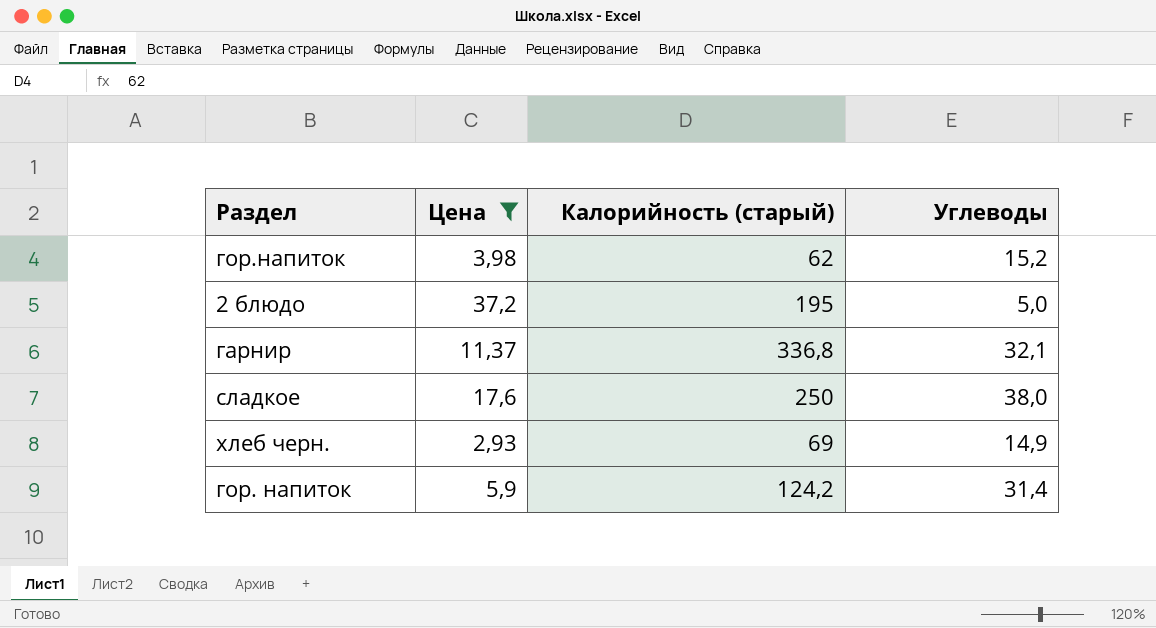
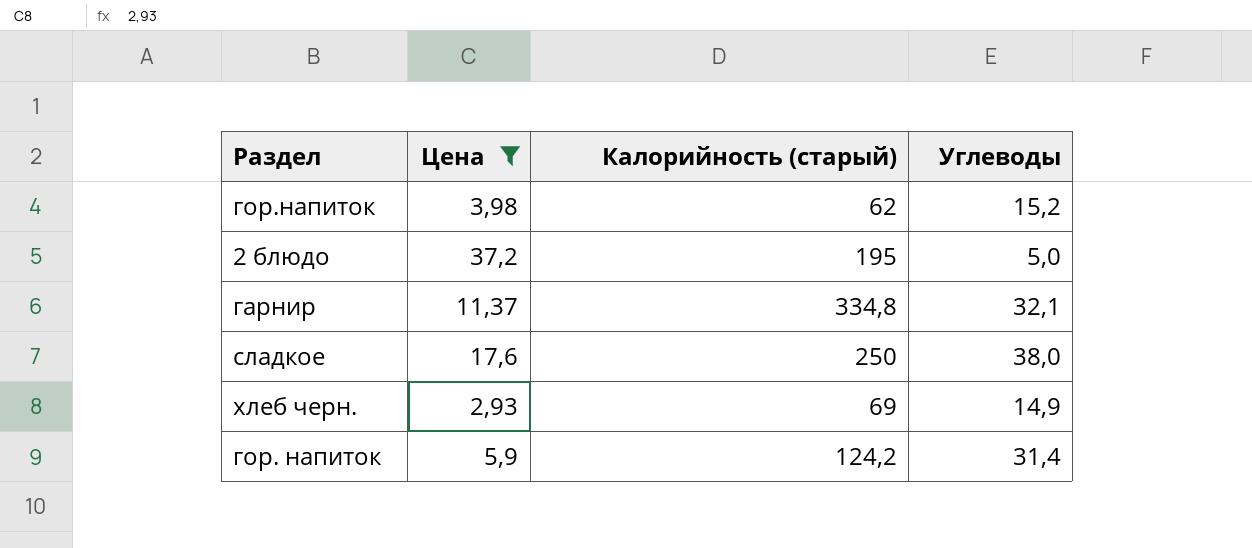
гарнир | Калорийность (старый): 336,8 -> 334,8

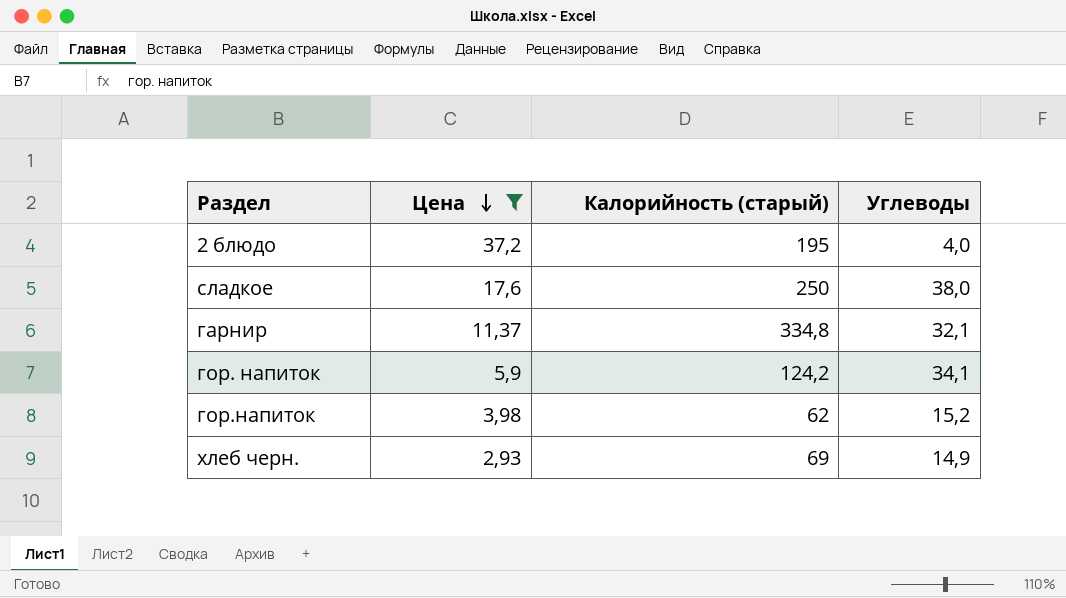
row order: none -> Цена descending
2 блюдо | Углеводы: 5,0 -> 4,0
гор. напиток | Углеводы: 31,4 -> 34,1

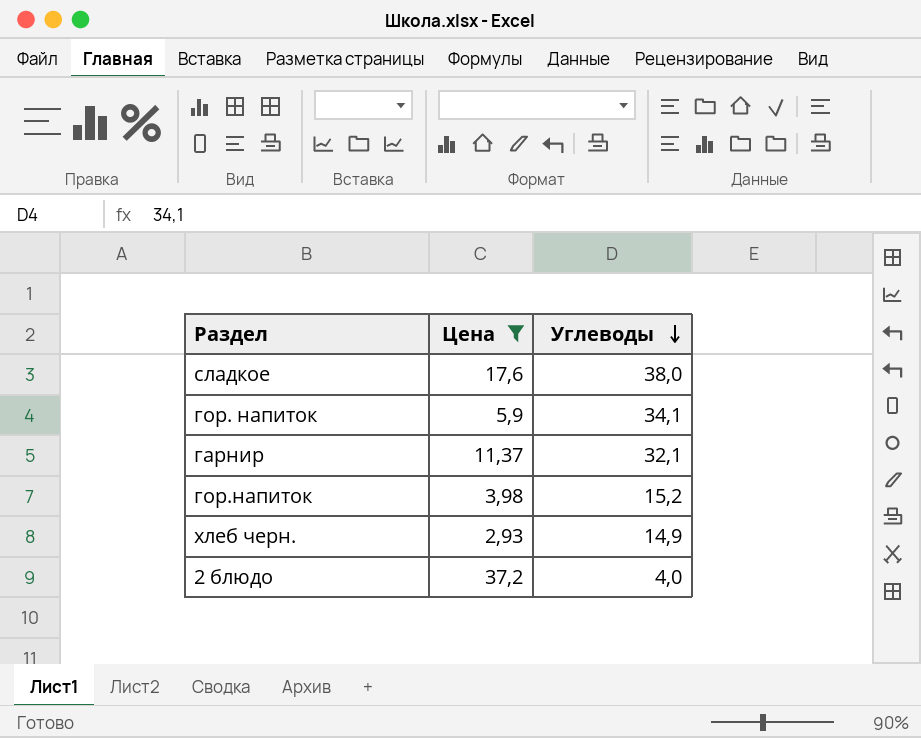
row order: Цена descending -> Углеводы descending
column Калорийность (старый) | position: 3 -> none

